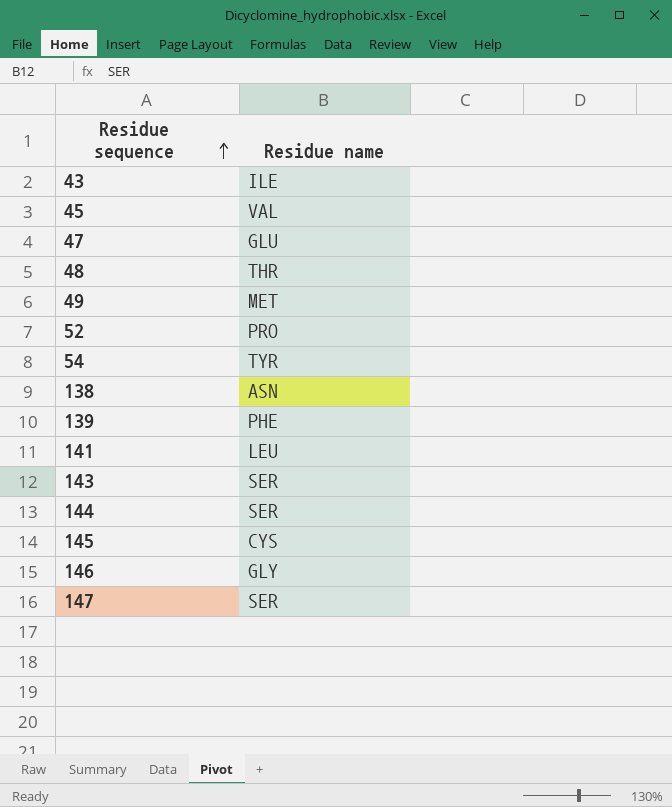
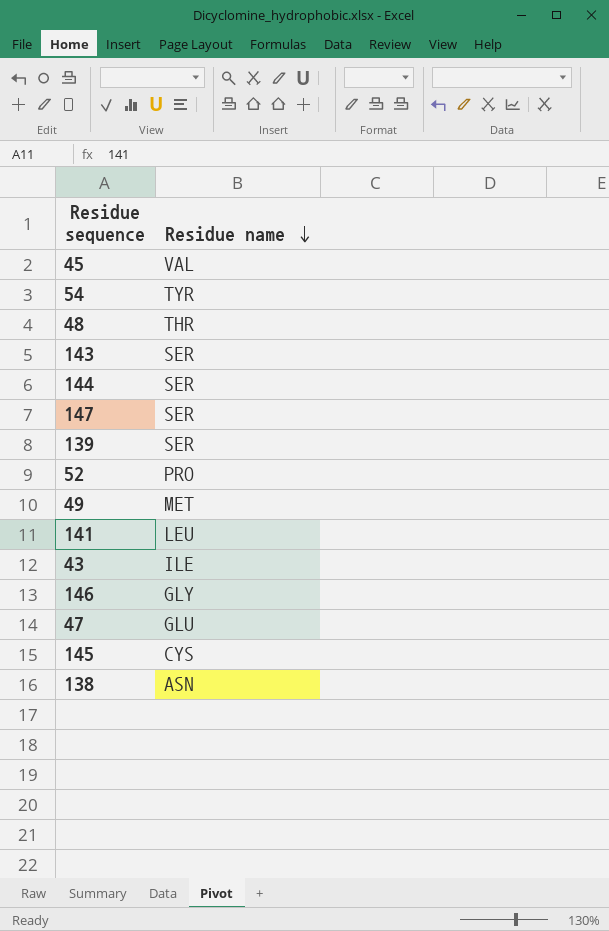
row order: Residue sequence ascending -> Residue name descending
139 | Residue name: PHE -> SER

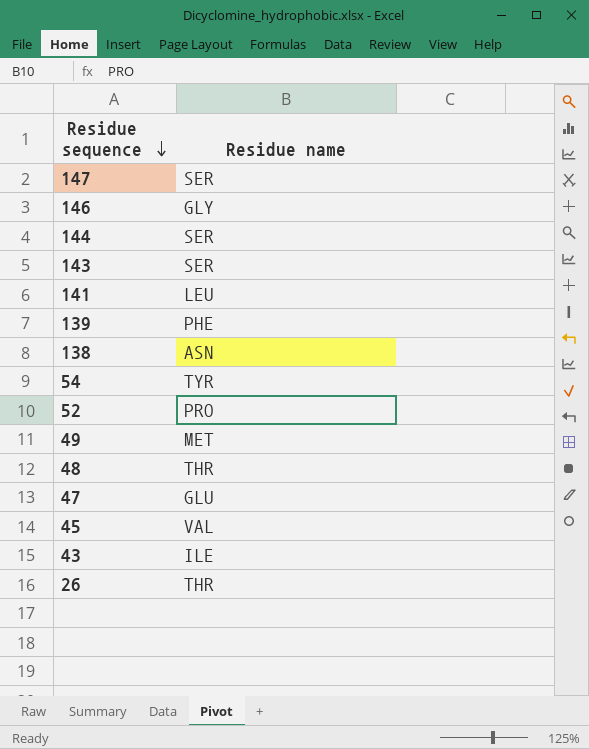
row order: Residue name descending -> Residue sequence descending
row 145: CYS -> none
139 | Residue name: SER -> PHE
row 26: none -> THR

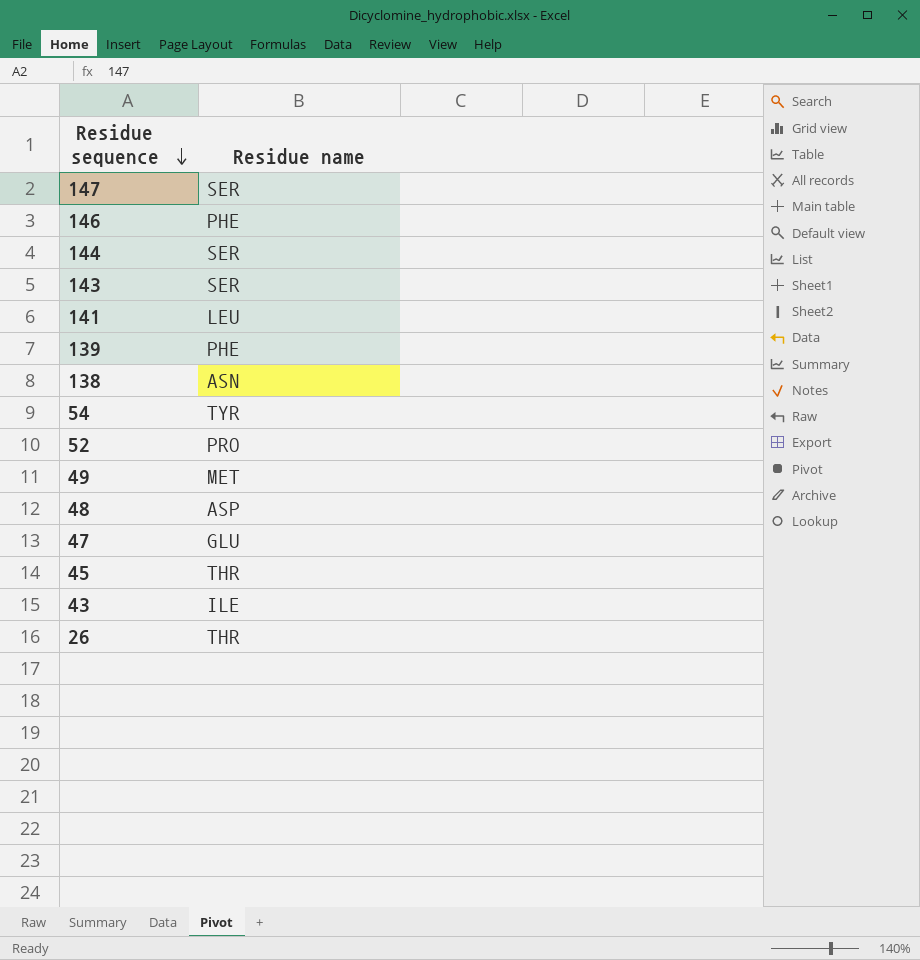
146 | Residue name: GLY -> PHE
48 | Residue name: THR -> ASP
45 | Residue name: VAL -> THR

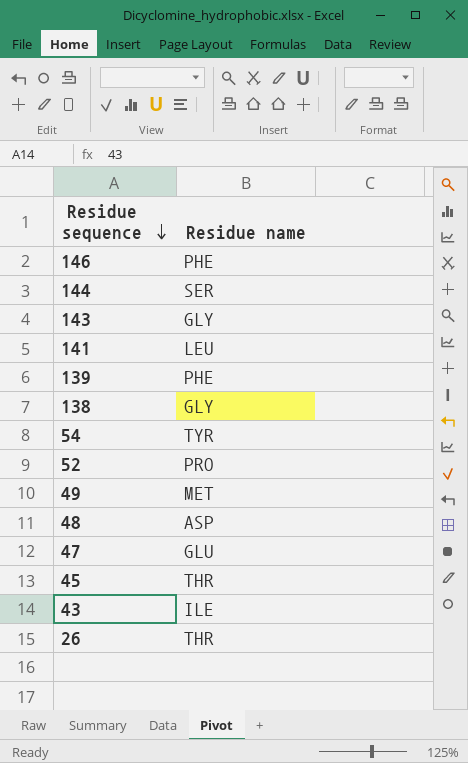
row 147: SER -> none
143 | Residue name: SER -> GLY
138 | Residue name: ASN -> GLY

